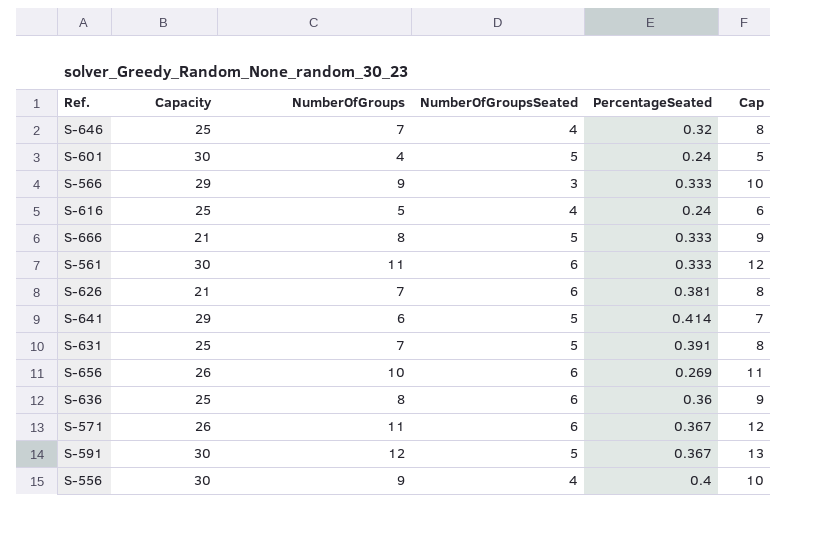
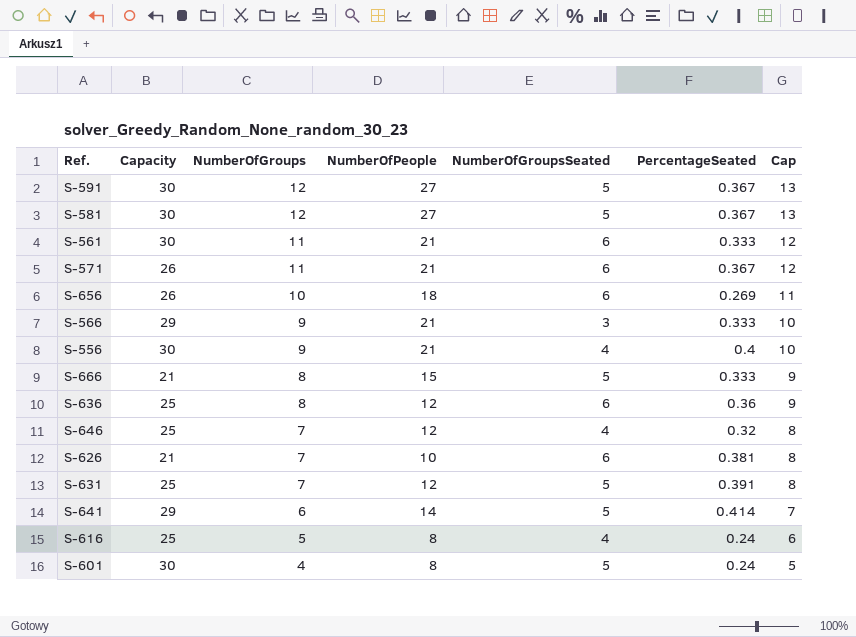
row order: none -> NumberOfGroups descending
column NumberOfPeople | position: none -> 4
row S-581: none -> 30 | 12 | 27 | 5 | 0.367 | 13

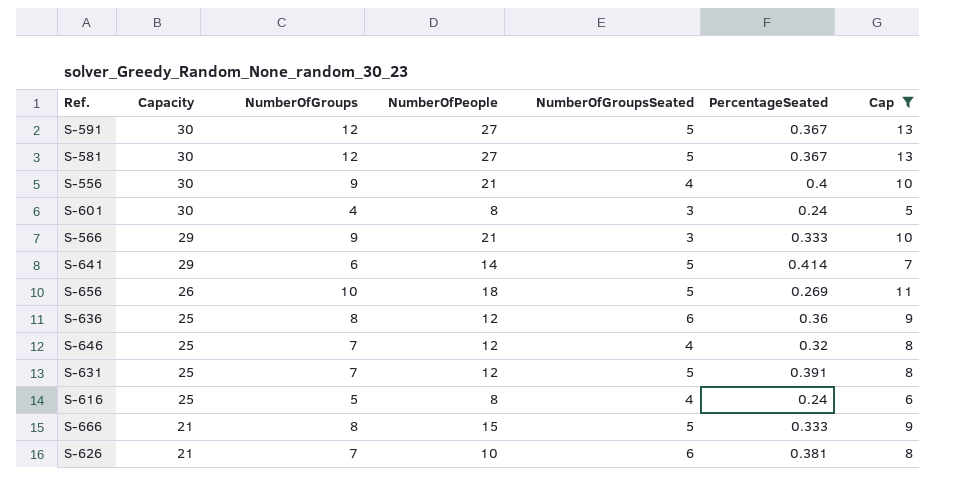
filter: none -> Cap != 12
row order: NumberOfGroups descending -> Capacity descending
S-601 | NumberOfGroupsSeated: 5 -> 3
S-656 | NumberOfGroupsSeated: 6 -> 5

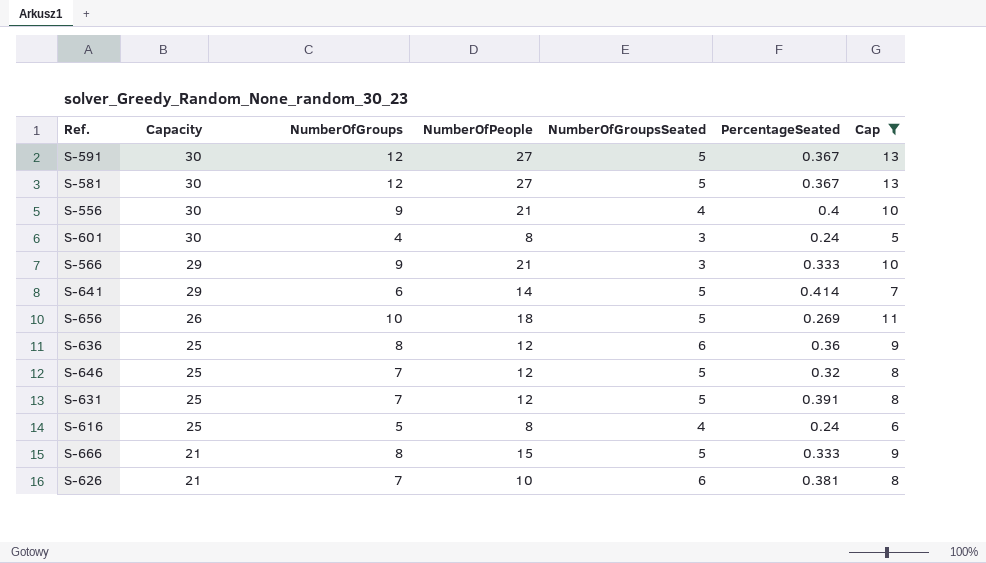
S-646 | NumberOfGroupsSeated: 4 -> 5

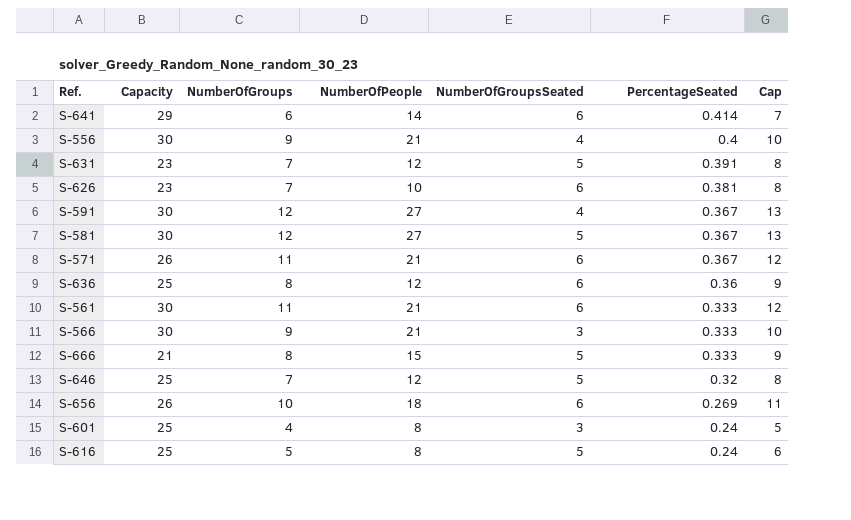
filter: Cap != 12 -> none
row order: Capacity descending -> PercentageSeated descending
S-641 | NumberOfGroupsSeated: 5 -> 6
S-631 | Capacity: 25 -> 23
S-626 | Capacity: 21 -> 23
S-591 | NumberOfGroupsSeated: 5 -> 4
S-566 | Capacity: 29 -> 30
S-656 | NumberOfGroupsSeated: 5 -> 6
S-601 | Capacity: 30 -> 25
S-616 | NumberOfGroupsSeated: 4 -> 5

